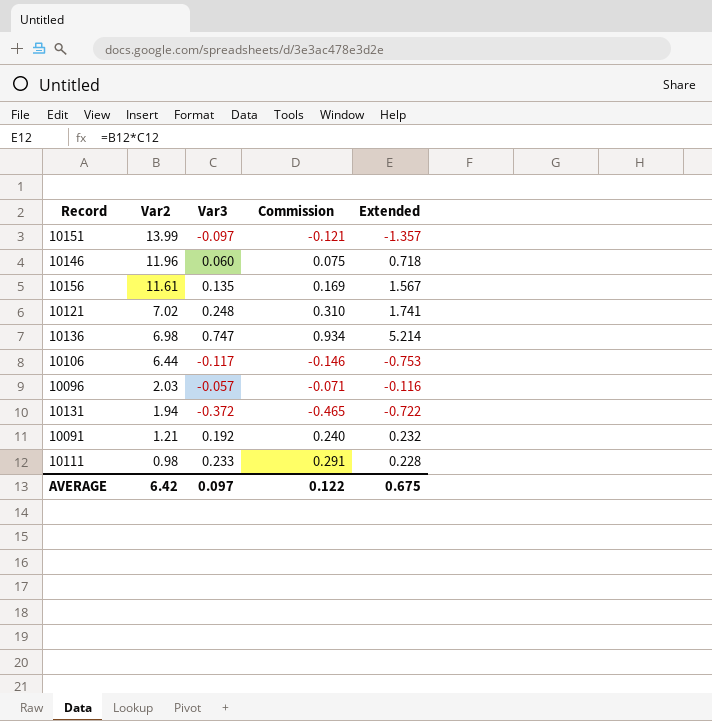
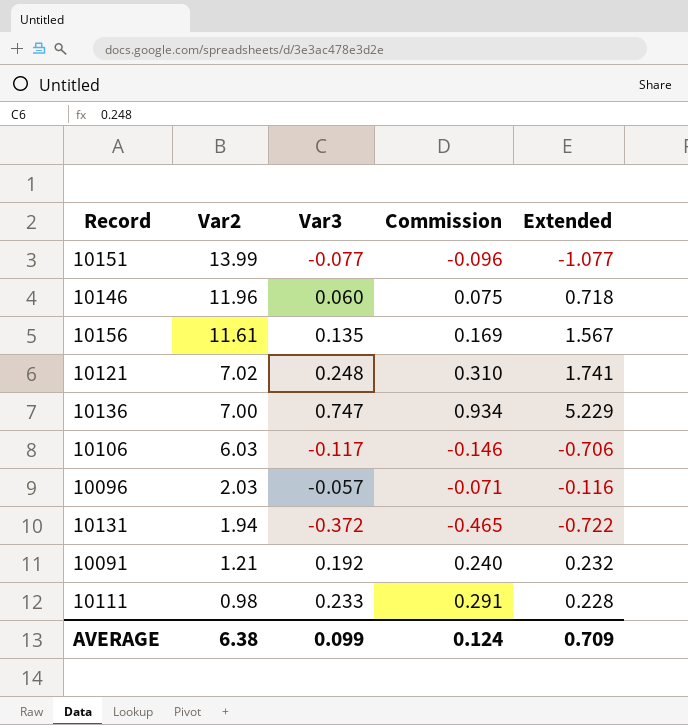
10151 | Var3: -0.097 -> -0.077
10151 | Commission: -0.121 -> -0.096
10151 | Extended: -1.357 -> -1.077
10136 | Var2: 6.98 -> 7.00
10136 | Extended: 5.214 -> 5.229
10106 | Var2: 6.44 -> 6.03
10106 | Extended: -0.753 -> -0.706
AVERAGE | Var2: 6.42 -> 6.38
AVERAGE | Var3: 0.097 -> 0.099
AVERAGE | Commission: 0.122 -> 0.124
AVERAGE | Extended: 0.675 -> 0.709

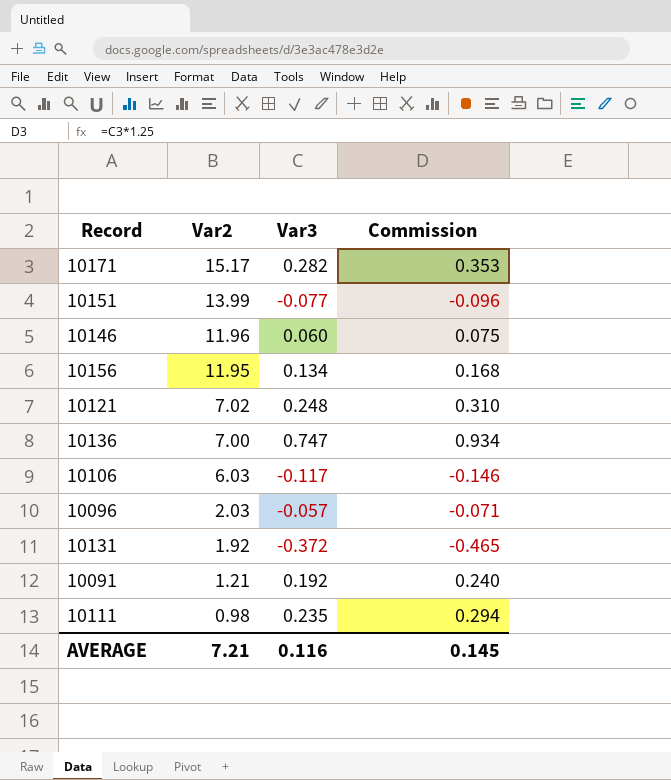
column Extended | formula: [Var2] * [Var3] -> none
row 10171: none -> 15.17 | 0.282 | 0.353
10156 | Var2: 11.61 -> 11.95
10156 | Var3: 0.135 -> 0.134
10156 | Commission: 0.169 -> 0.168
10131 | Var2: 1.94 -> 1.92
10111 | Var3: 0.233 -> 0.235
10111 | Commission: 0.291 -> 0.294
AVERAGE | Var2: 6.38 -> 7.21
AVERAGE | Var3: 0.099 -> 0.116
AVERAGE | Commission: 0.124 -> 0.145

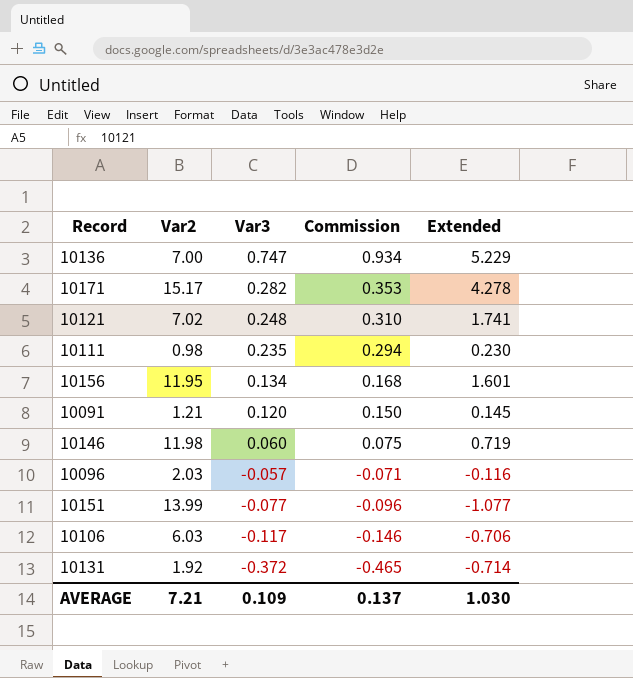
row order: Var2 descending -> Var3 descending
column Extended | formula: none -> [Var2] * [Var3]
10091 | Var3: 0.192 -> 0.120
10091 | Commission: 0.240 -> 0.150
10146 | Var2: 11.96 -> 11.98
AVERAGE | Var3: 0.116 -> 0.109
AVERAGE | Commission: 0.145 -> 0.137

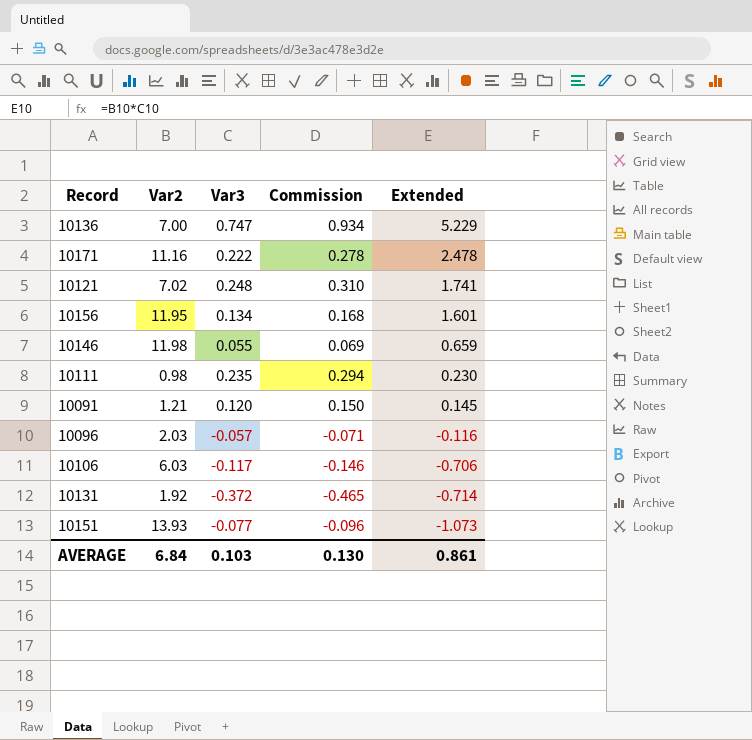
row order: Var3 descending -> Extended descending
10171 | Var2: 15.17 -> 11.16
10171 | Var3: 0.282 -> 0.222
10171 | Commission: 0.353 -> 0.278
10171 | Extended: 4.278 -> 2.478
10146 | Var3: 0.060 -> 0.055
10146 | Commission: 0.075 -> 0.069
10146 | Extended: 0.719 -> 0.659
10151 | Var2: 13.99 -> 13.93
10151 | Extended: -1.077 -> -1.073
AVERAGE | Var2: 7.21 -> 6.84
AVERAGE | Var3: 0.109 -> 0.103
AVERAGE | Commission: 0.137 -> 0.130
AVERAGE | Extended: 1.030 -> 0.861

